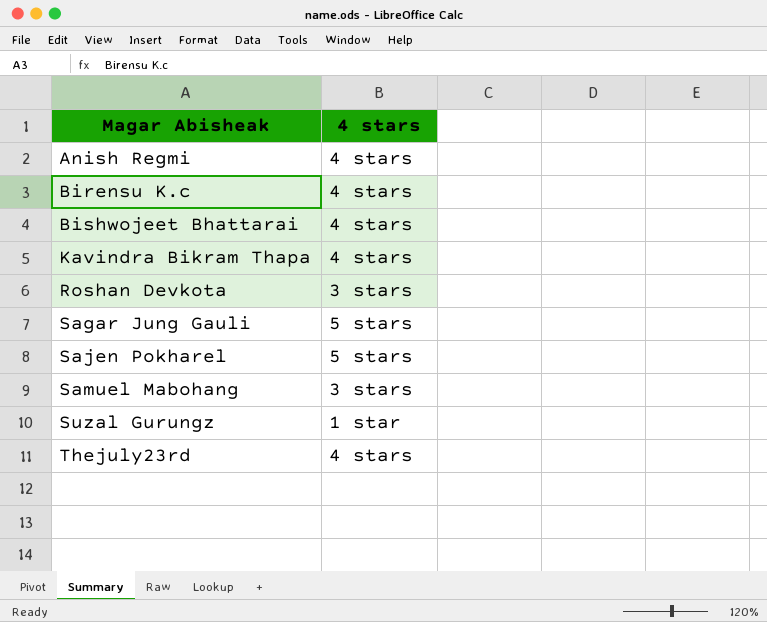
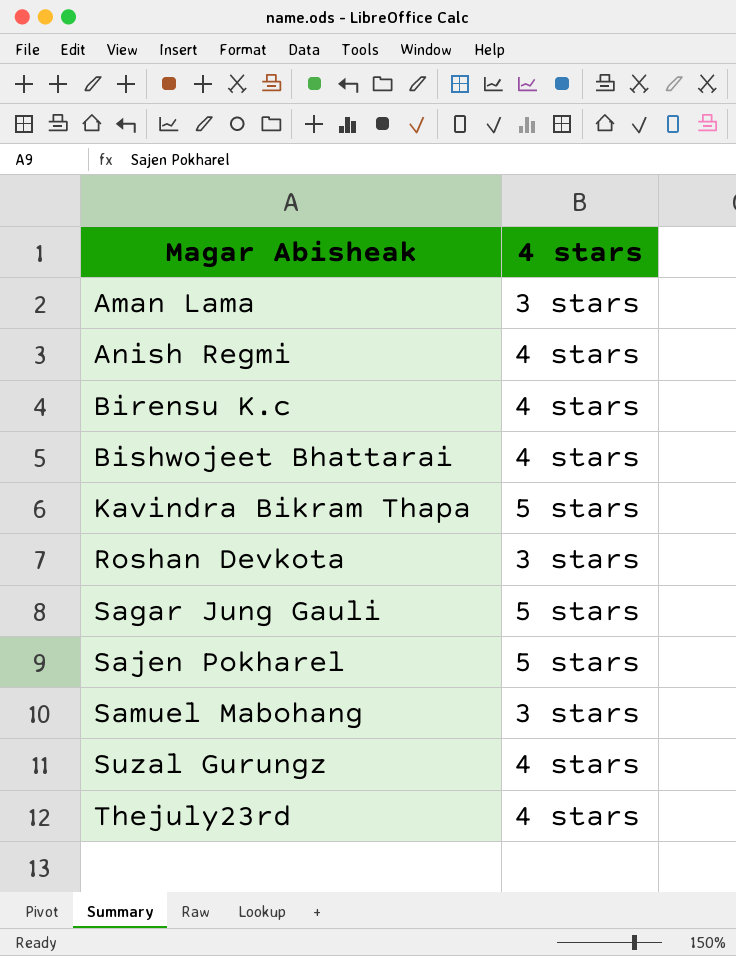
row Aman Lama: none -> 3 stars
Kavindra Bikram Thapa | 4 stars: 4 stars -> 5 stars
Suzal Gurungz | 4 stars: 1 star -> 4 stars

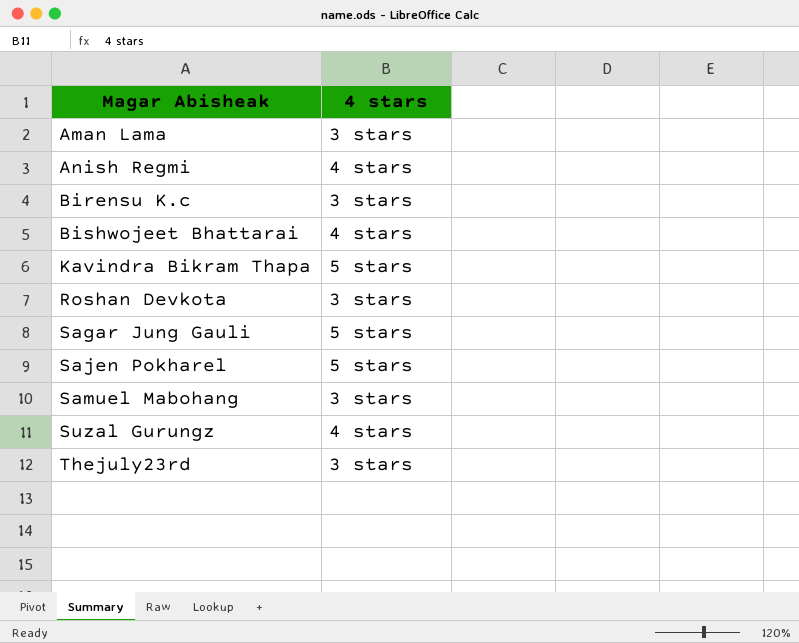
Birensu K.c | 4 stars: 4 stars -> 3 stars
Thejuly23rd | 4 stars: 4 stars -> 3 stars

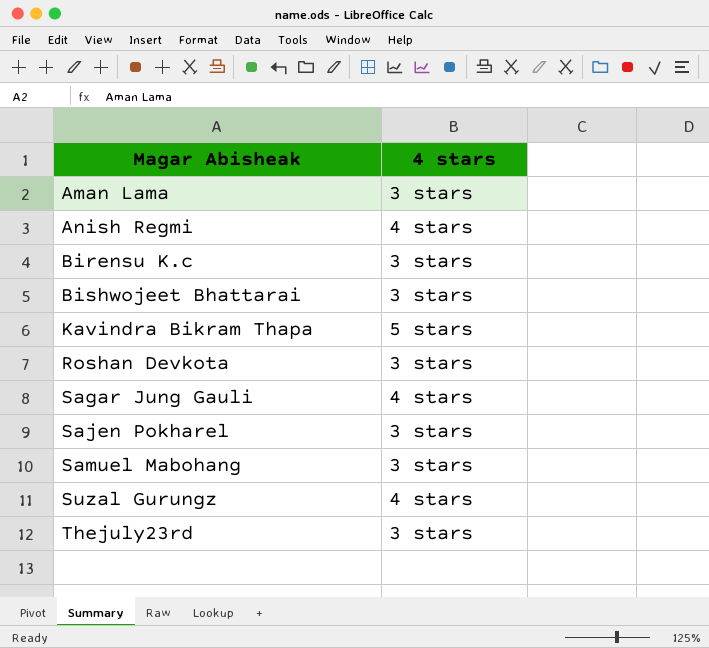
Bishwojeet Bhattarai | 4 stars: 4 stars -> 3 stars
Sagar Jung Gauli | 4 stars: 5 stars -> 4 stars
Sajen Pokharel | 4 stars: 5 stars -> 3 stars

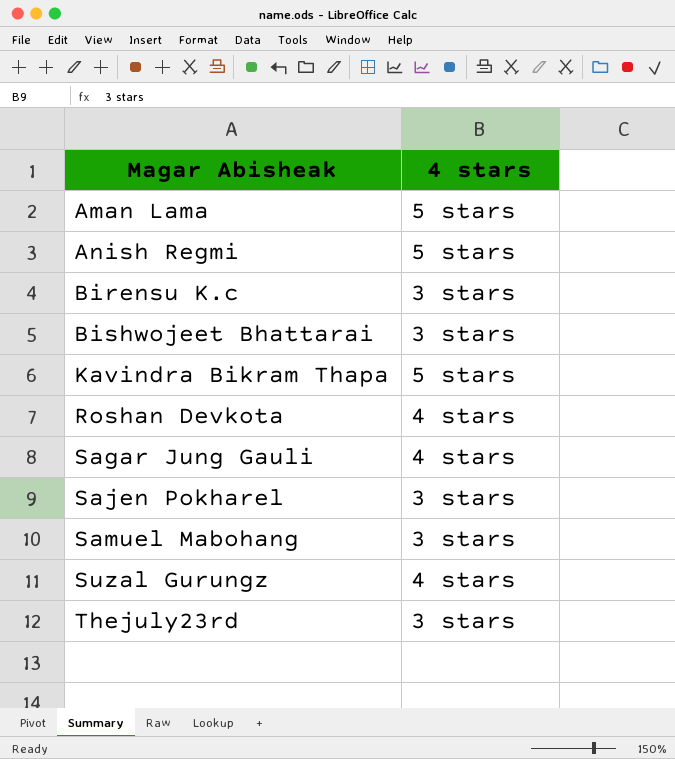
Aman Lama | 4 stars: 3 stars -> 5 stars
Anish Regmi | 4 stars: 4 stars -> 5 stars
Roshan Devkota | 4 stars: 3 stars -> 4 stars

